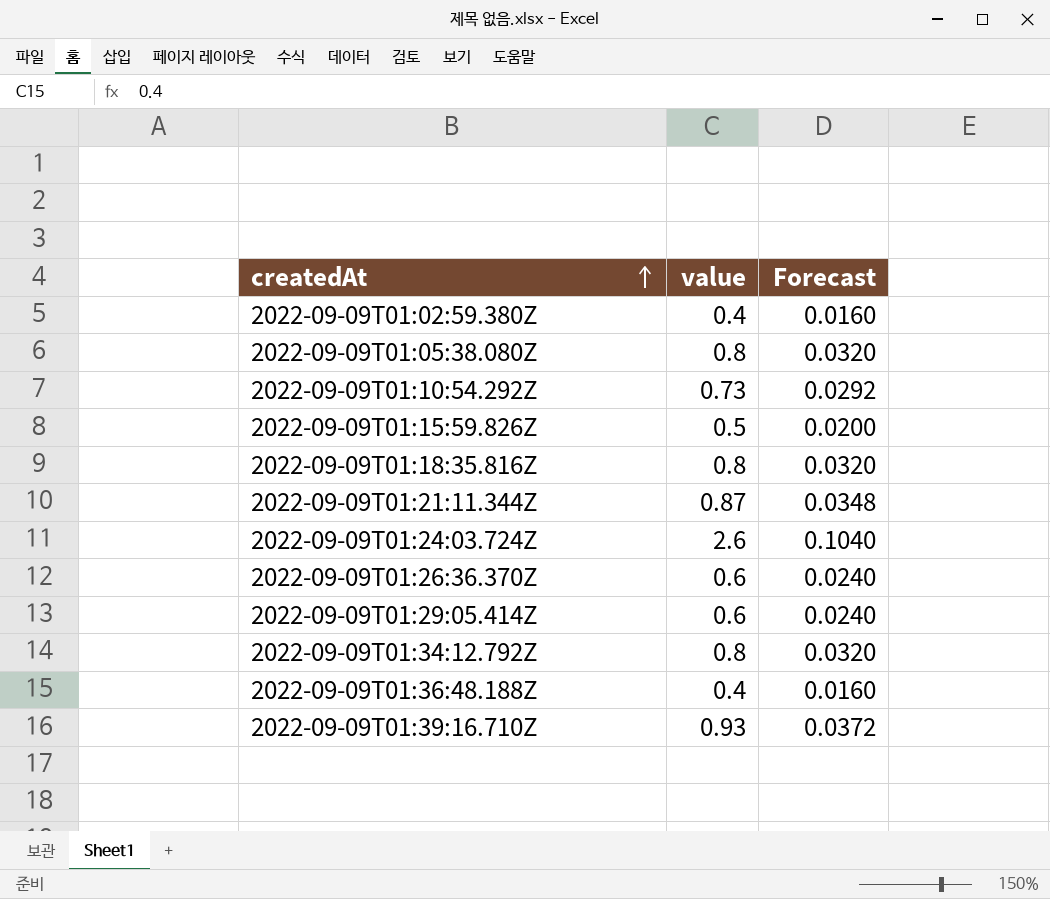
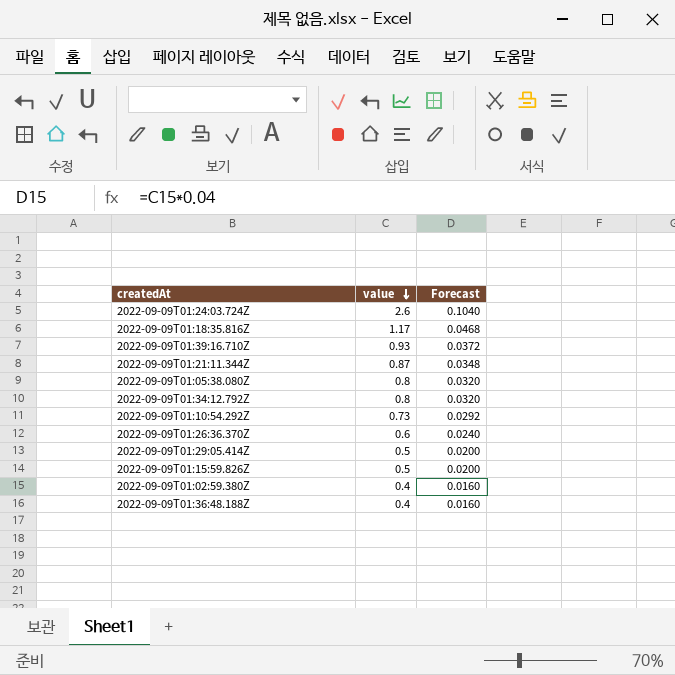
row order: createdAt ascending -> value descending
2022-09-09T01:18:35.816Z | value: 0.8 -> 1.17
2022-09-09T01:18:35.816Z | Forecast: 0.0320 -> 0.0468
2022-09-09T01:29:05.414Z | value: 0.6 -> 0.5
2022-09-09T01:29:05.414Z | Forecast: 0.0240 -> 0.0200

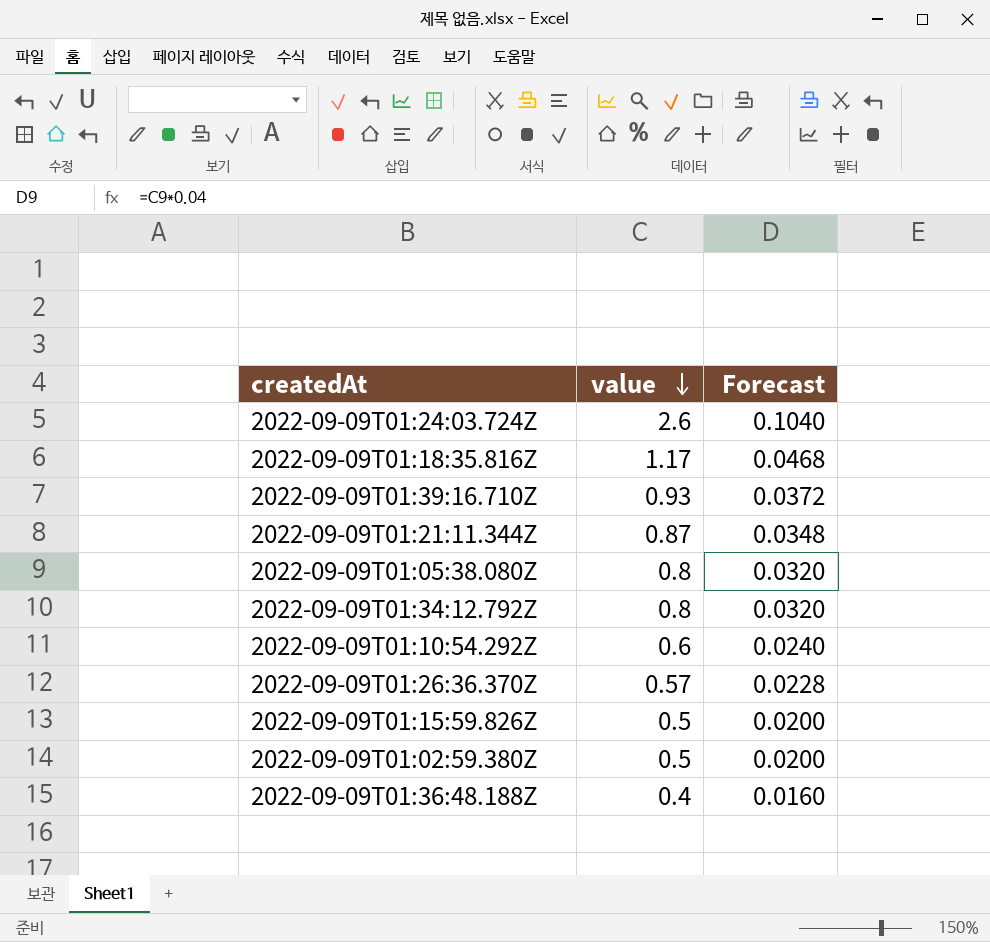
row 2022-09-09T01:29:05.414Z: 0.5 | 0.0200 -> none
2022-09-09T01:10:54.292Z | value: 0.73 -> 0.6
2022-09-09T01:10:54.292Z | Forecast: 0.0292 -> 0.0240
2022-09-09T01:26:36.370Z | value: 0.6 -> 0.57
2022-09-09T01:26:36.370Z | Forecast: 0.0240 -> 0.0228
2022-09-09T01:02:59.380Z | value: 0.4 -> 0.5
2022-09-09T01:02:59.380Z | Forecast: 0.0160 -> 0.0200

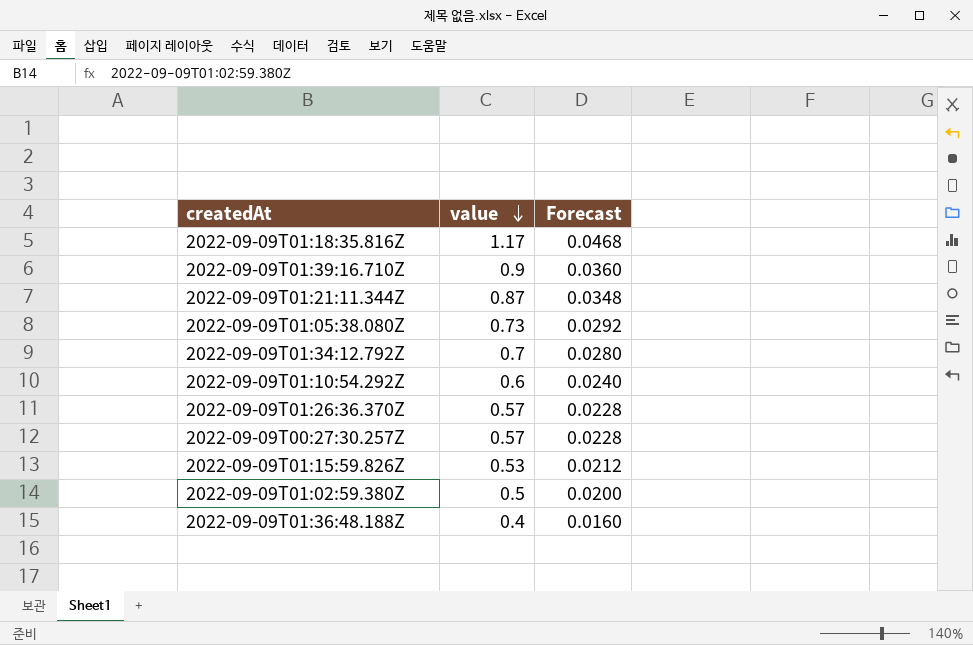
row 2022-09-09T01:24:03.724Z: 2.6 | 0.1040 -> none
2022-09-09T01:39:16.710Z | value: 0.93 -> 0.9
2022-09-09T01:39:16.710Z | Forecast: 0.0372 -> 0.0360
2022-09-09T01:05:38.080Z | value: 0.8 -> 0.73
2022-09-09T01:05:38.080Z | Forecast: 0.0320 -> 0.0292
2022-09-09T01:34:12.792Z | value: 0.8 -> 0.7
2022-09-09T01:34:12.792Z | Forecast: 0.0320 -> 0.0280
row 2022-09-09T00:27:30.257Z: none -> 0.57 | 0.0228
2022-09-09T01:15:59.826Z | value: 0.5 -> 0.53
2022-09-09T01:15:59.826Z | Forecast: 0.0200 -> 0.0212

